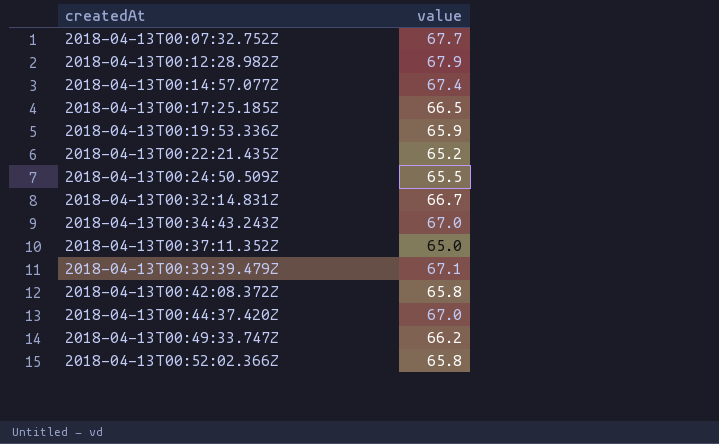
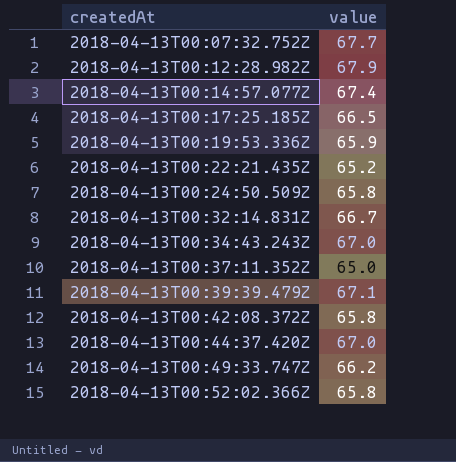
2018-04-13T00:24:50.509Z | value: 65.5 -> 65.8

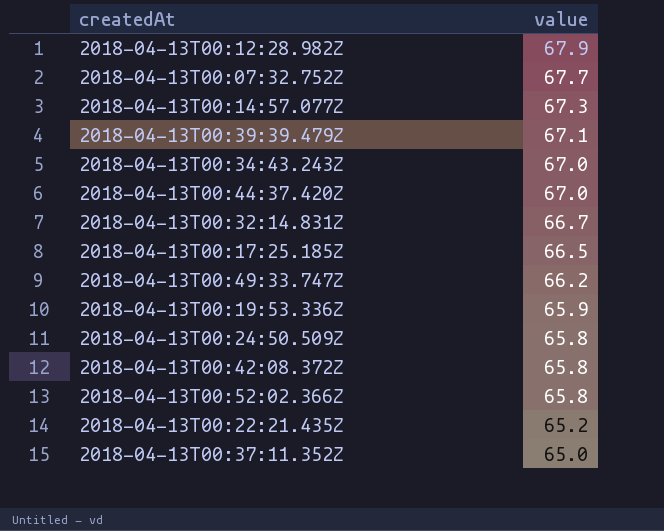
row order: createdAt ascending -> value descending
2018-04-13T00:14:57.077Z | value: 67.4 -> 67.3

